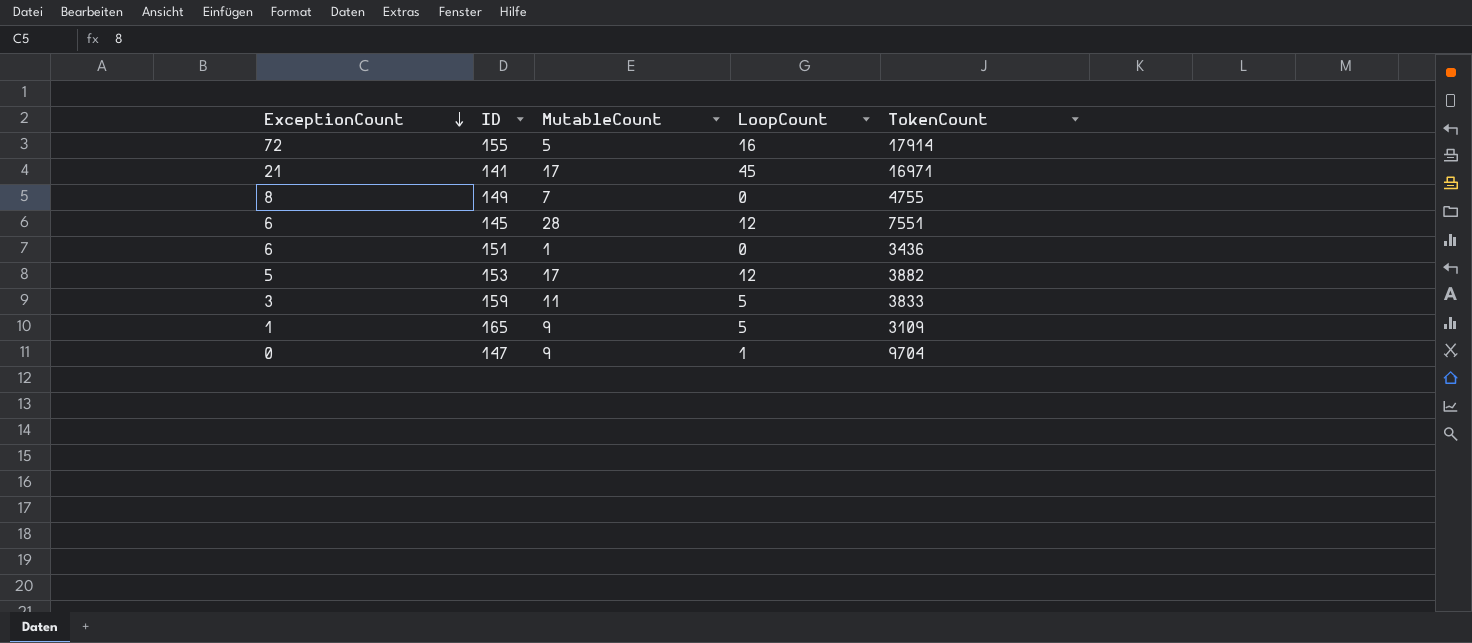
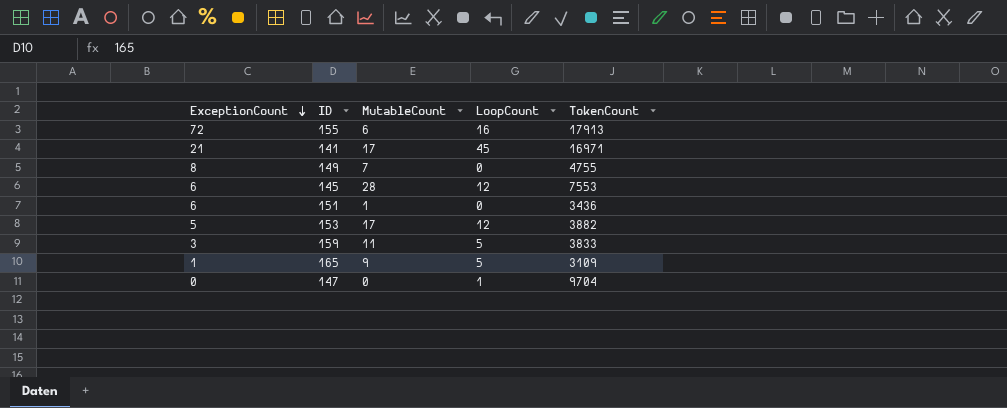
155 | MutableCount: 5 -> 6
155 | TokenCount: 17914 -> 17913
145 | TokenCount: 7551 -> 7553
147 | MutableCount: 9 -> 0

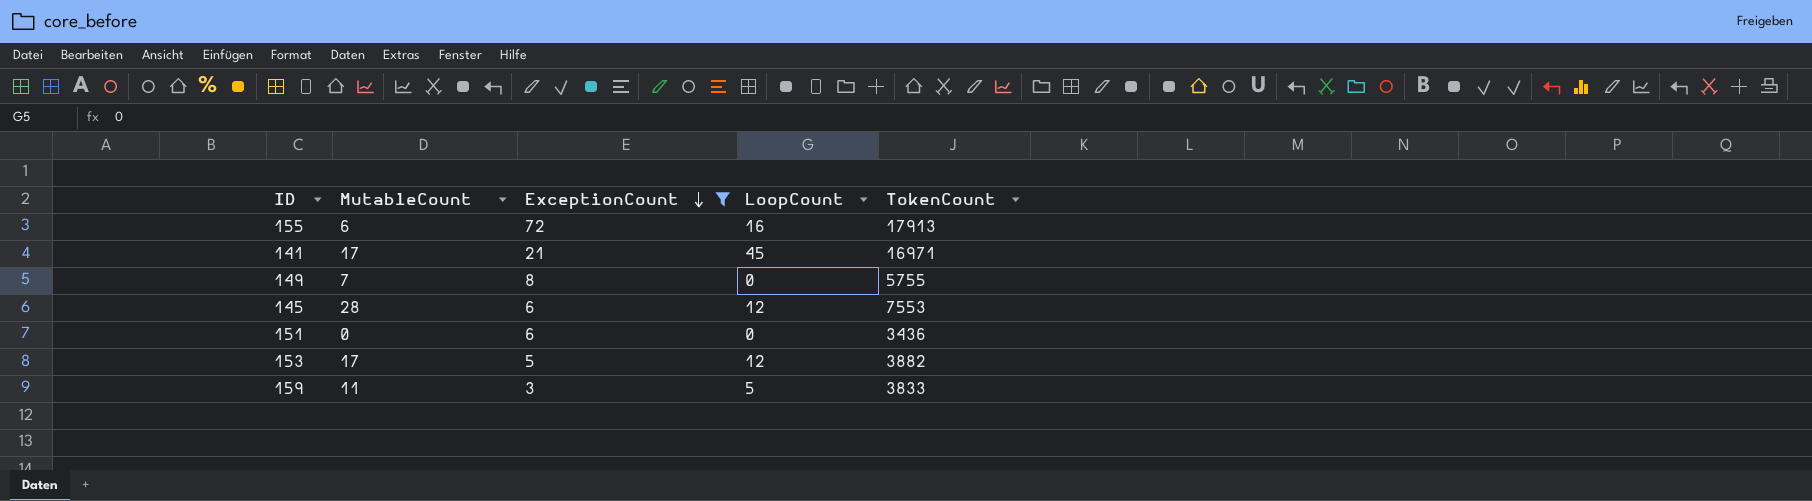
filter: none -> ExceptionCount >= 3
column ExceptionCount | position: 1 -> 3
149 | TokenCount: 4755 -> 5755
151 | MutableCount: 1 -> 0

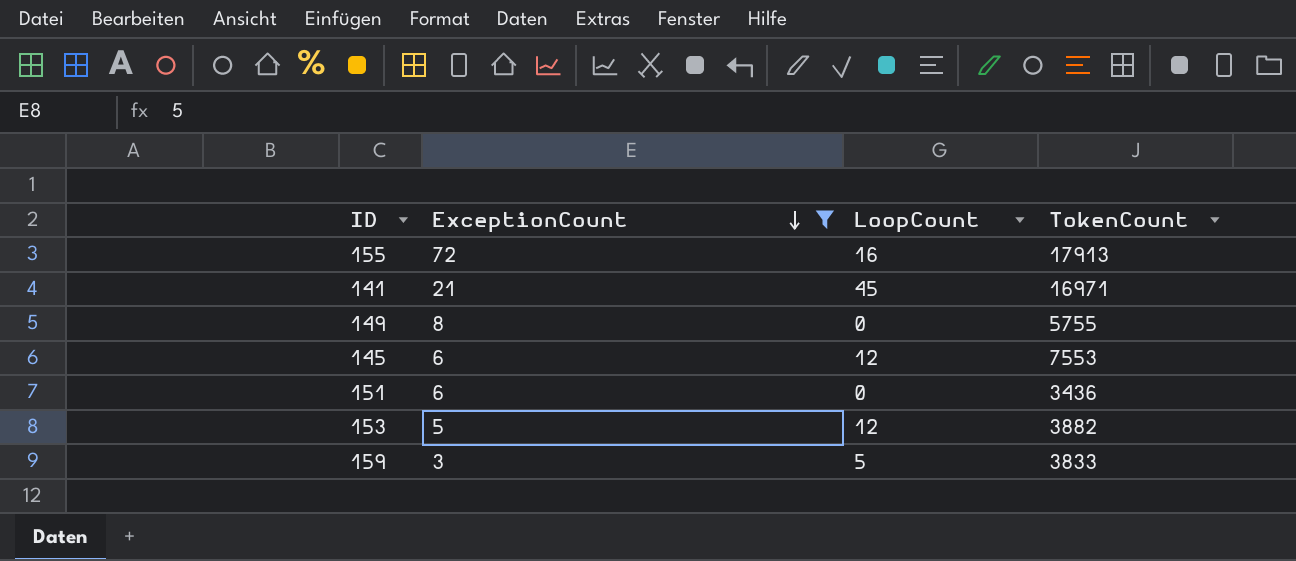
column MutableCount | position: 2 -> none

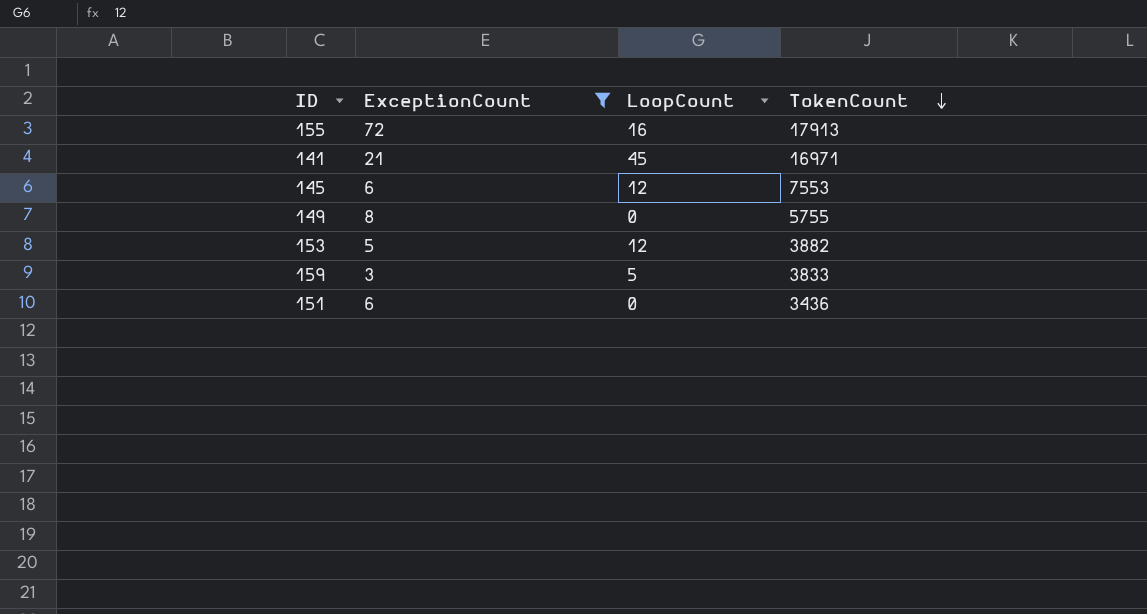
row order: ExceptionCount descending -> TokenCount descending

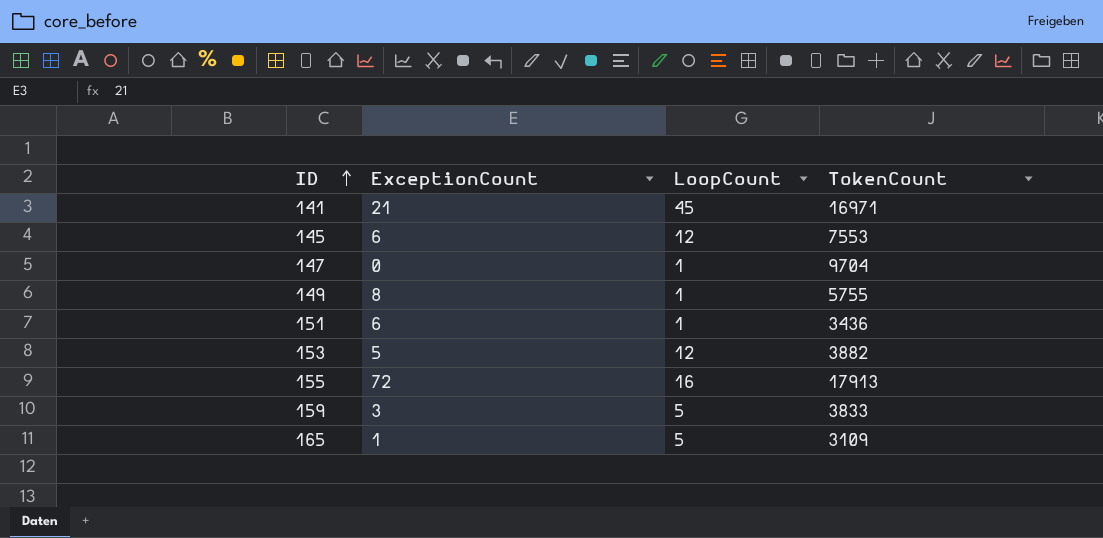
filter: ExceptionCount >= 3 -> none
row order: TokenCount descending -> ID ascending
149 | LoopCount: 0 -> 1
151 | LoopCount: 0 -> 1

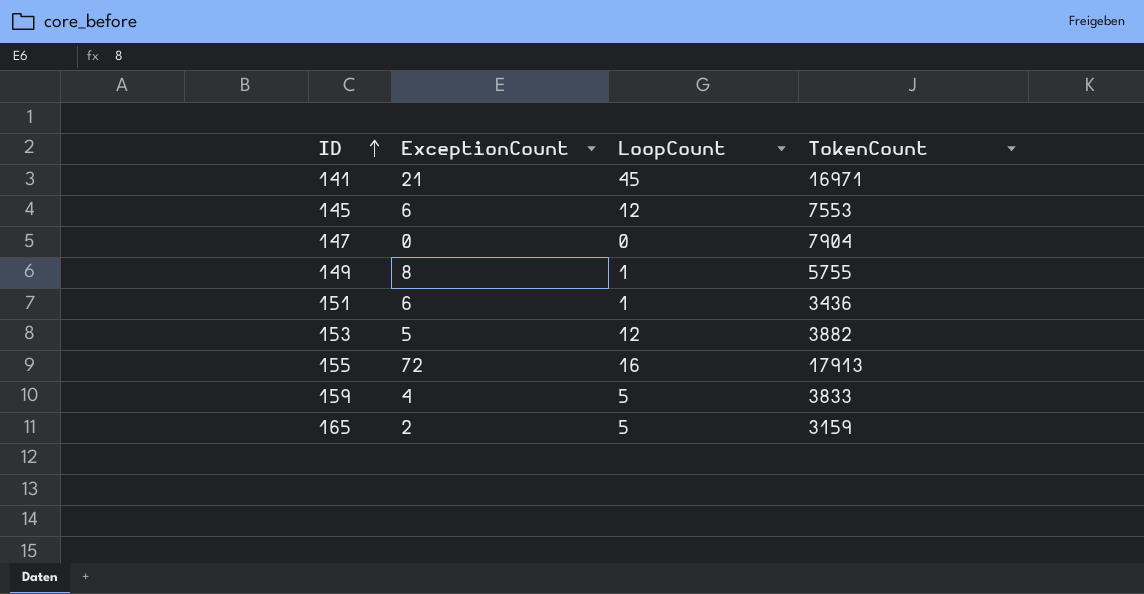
147 | LoopCount: 1 -> 0
147 | TokenCount: 9704 -> 7904
159 | ExceptionCount: 3 -> 4
165 | ExceptionCount: 1 -> 2
165 | TokenCount: 3109 -> 3159

